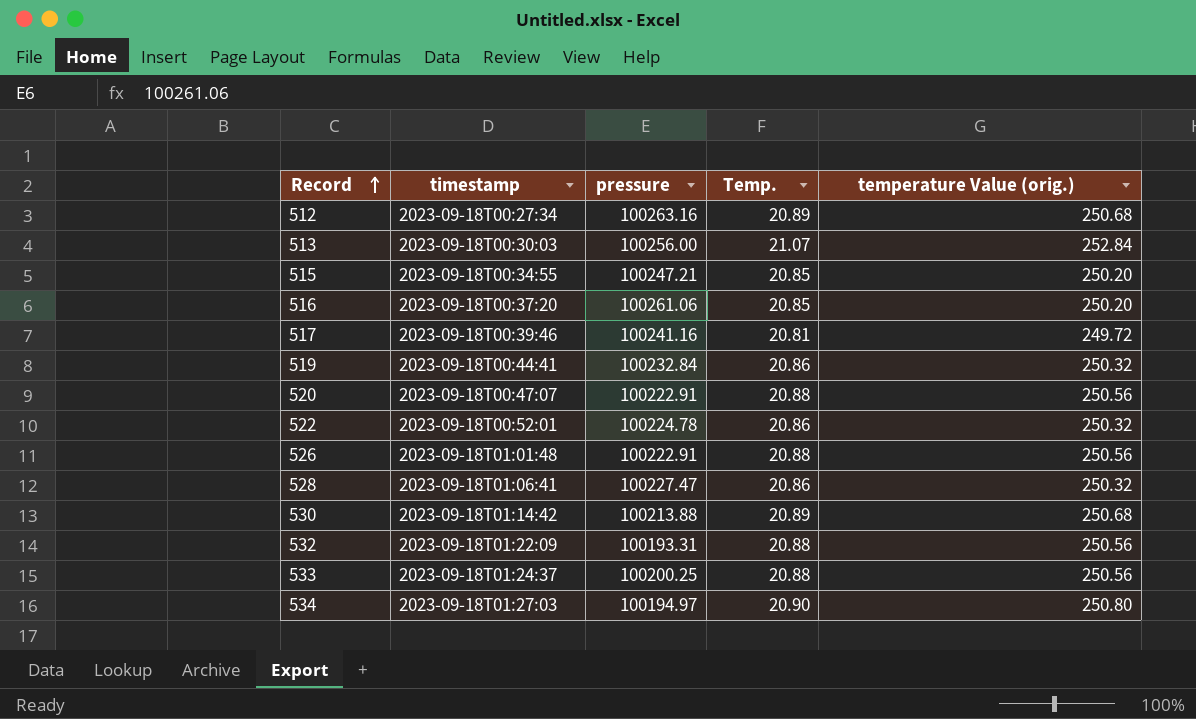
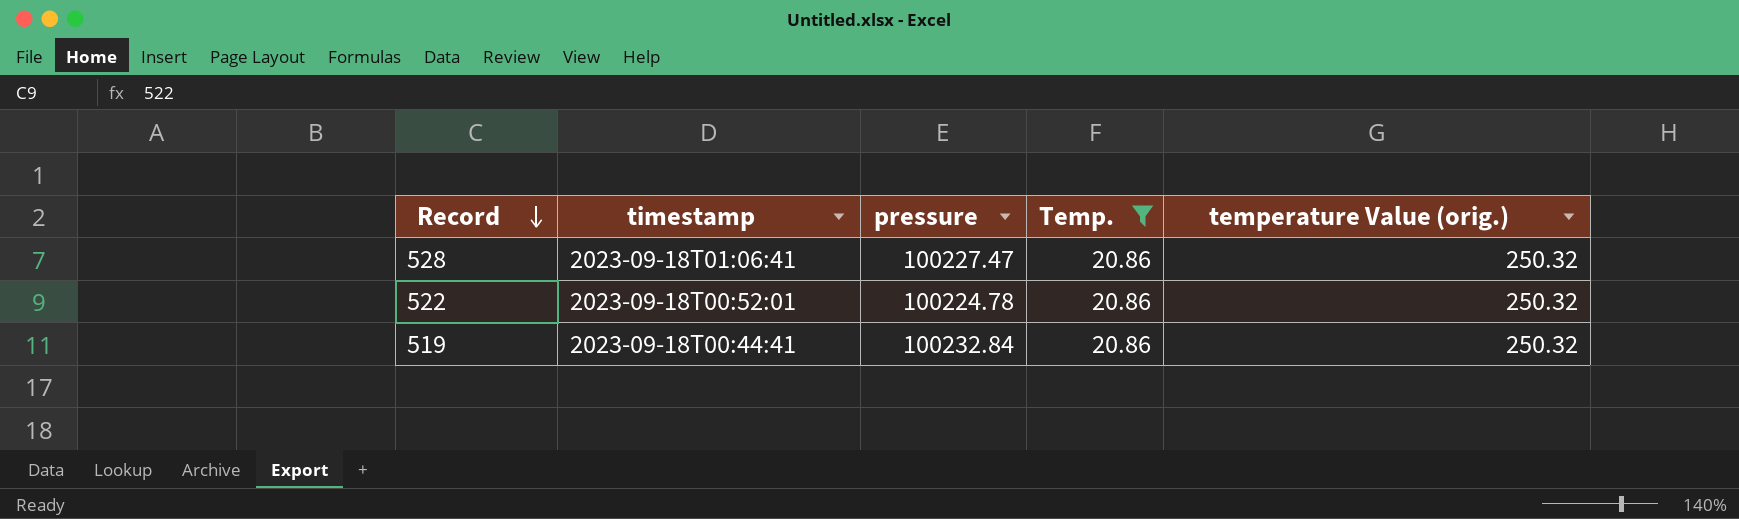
filter: none -> Temp. = 20.86
row order: Record ascending -> Record descending

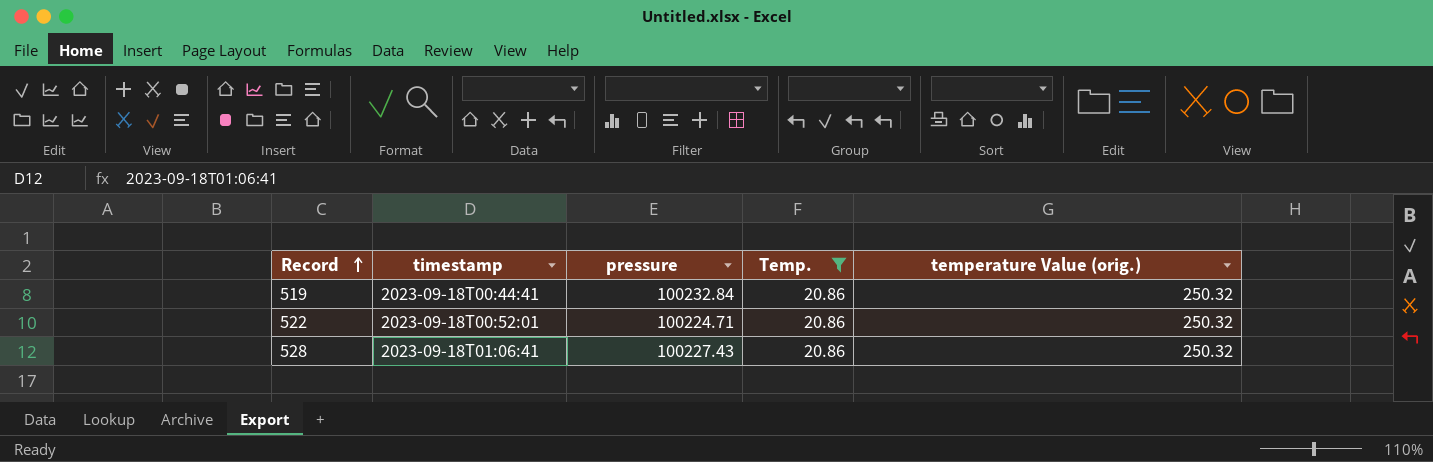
row order: Record descending -> Record ascending
522 | pressure: 100224.78 -> 100224.71
528 | pressure: 100227.47 -> 100227.43

